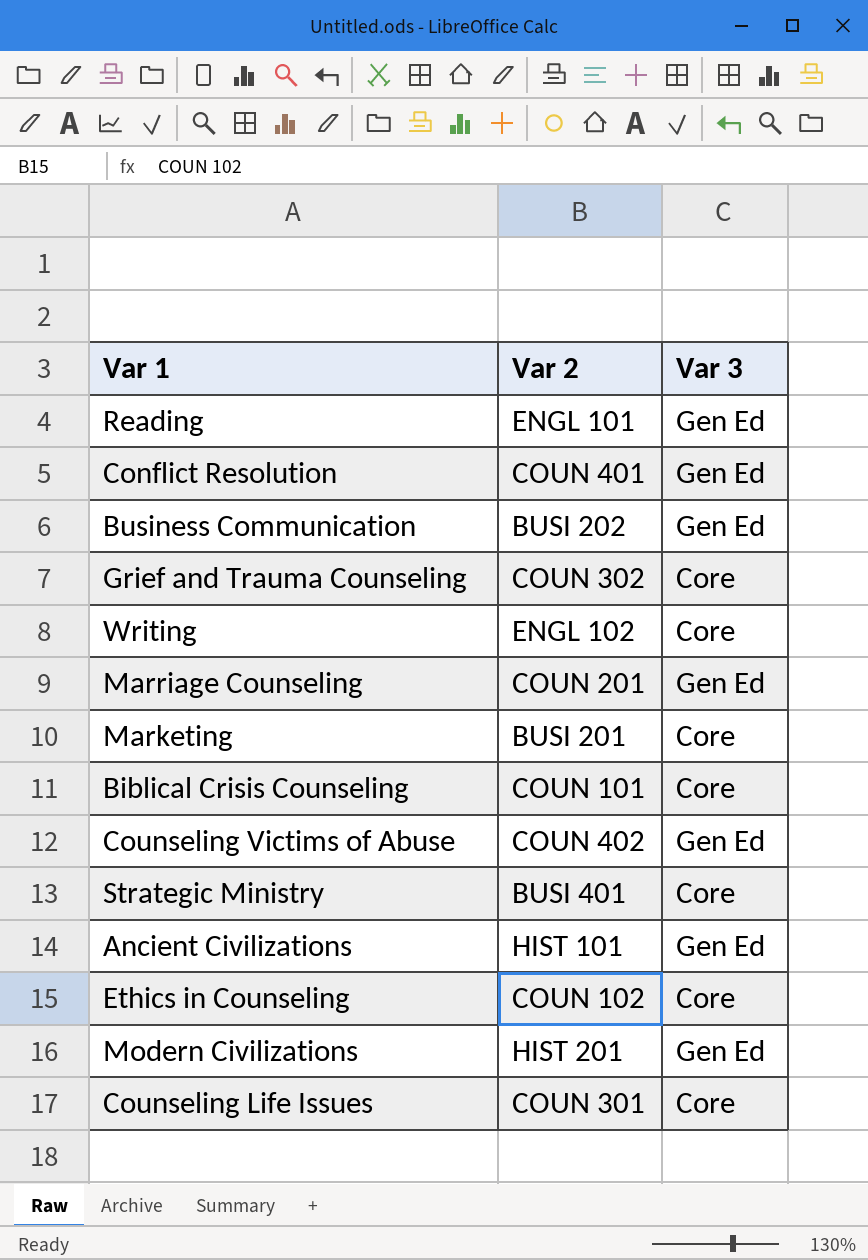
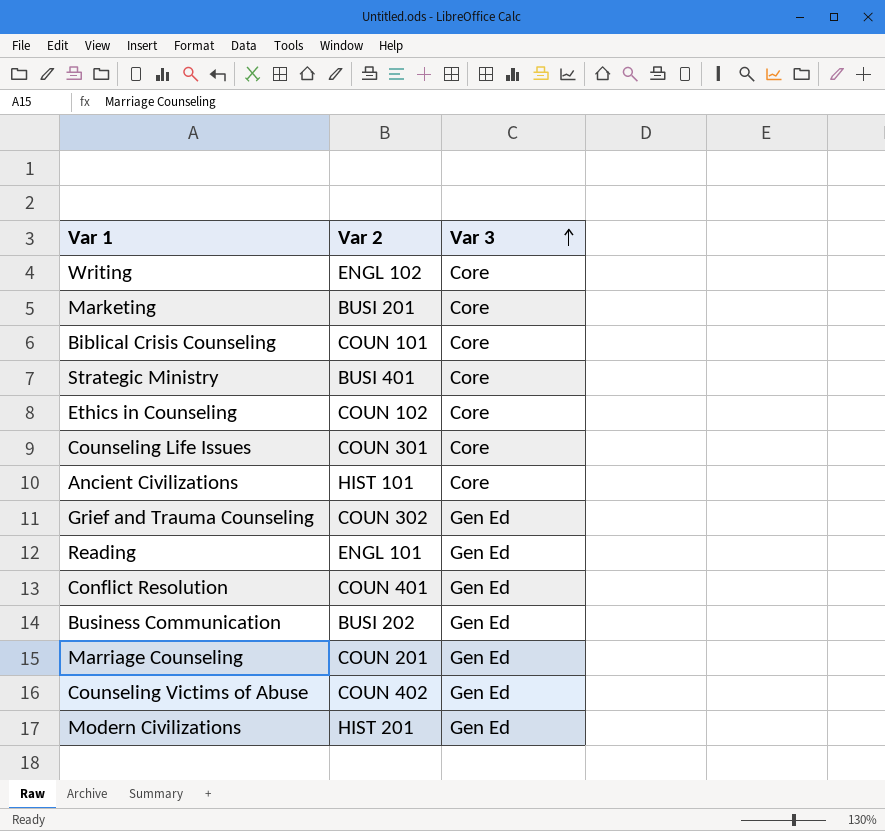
row order: none -> Var 3 ascending
Ancient Civilizations | Var 3: Gen Ed -> Core
Grief and Trauma Counseling | Var 3: Core -> Gen Ed

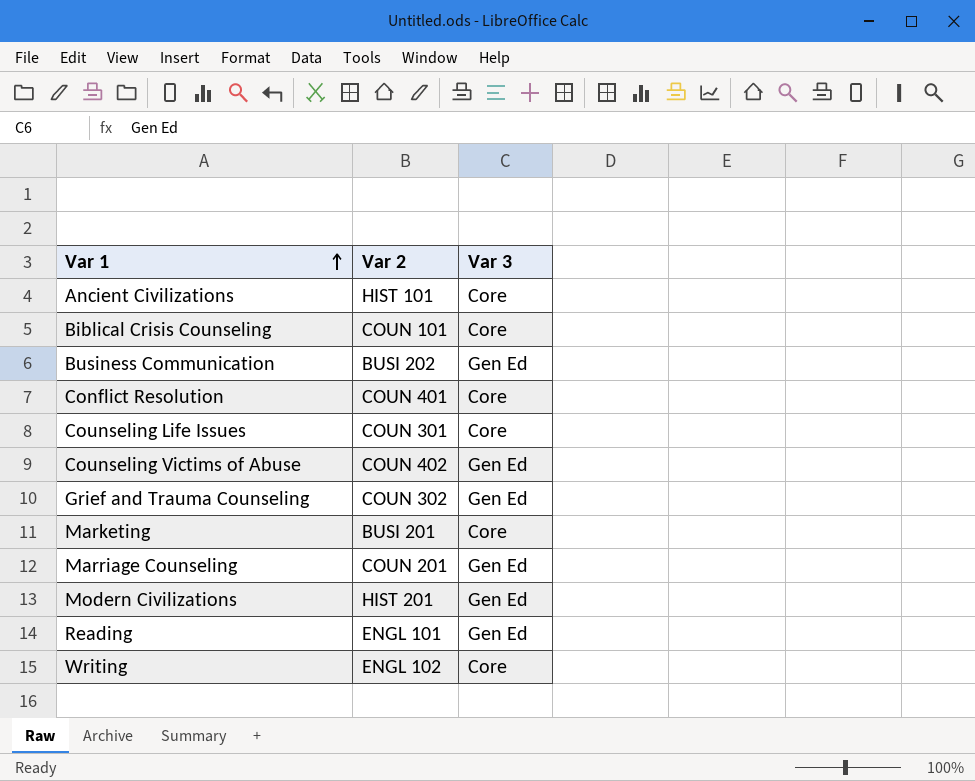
row order: Var 3 ascending -> Var 1 ascending
row Strategic Ministry: BUSI 401 | Core -> none
row Ethics in Counseling: COUN 102 | Core -> none
Conflict Resolution | Var 3: Gen Ed -> Core

